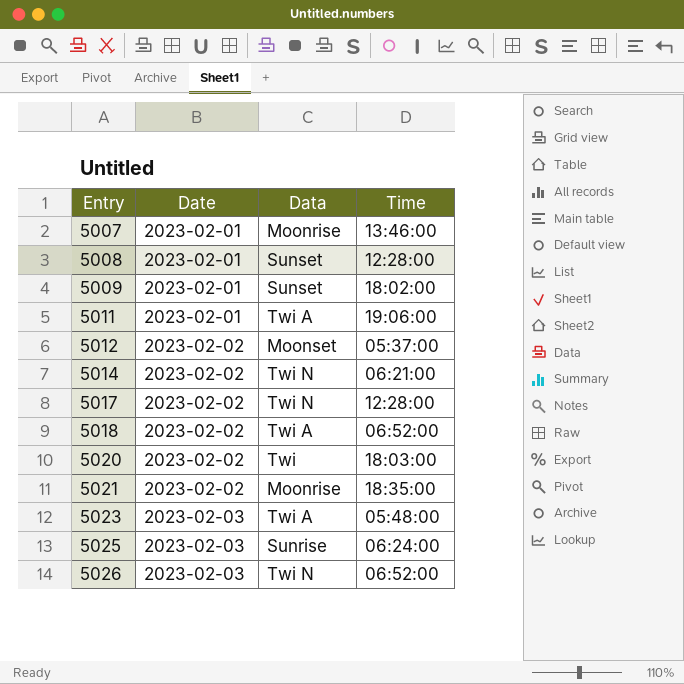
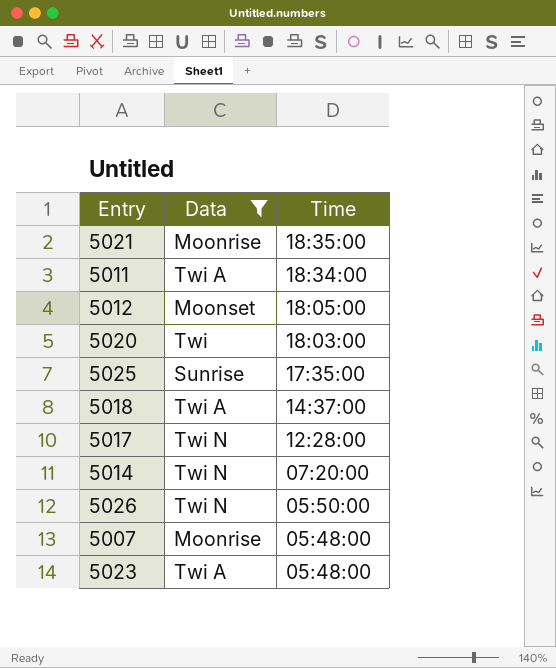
filter: none -> Data != Sunset
row order: Entry ascending -> Time descending
column Date | position: 2 -> none
5011 | Time: 19:06:00 -> 18:34:00
5012 | Time: 05:37:00 -> 18:05:00
5025 | Time: 06:24:00 -> 17:35:00
5018 | Time: 06:52:00 -> 14:37:00
5014 | Time: 06:21:00 -> 07:20:00
5026 | Time: 06:52:00 -> 05:50:00
5007 | Time: 13:46:00 -> 05:48:00

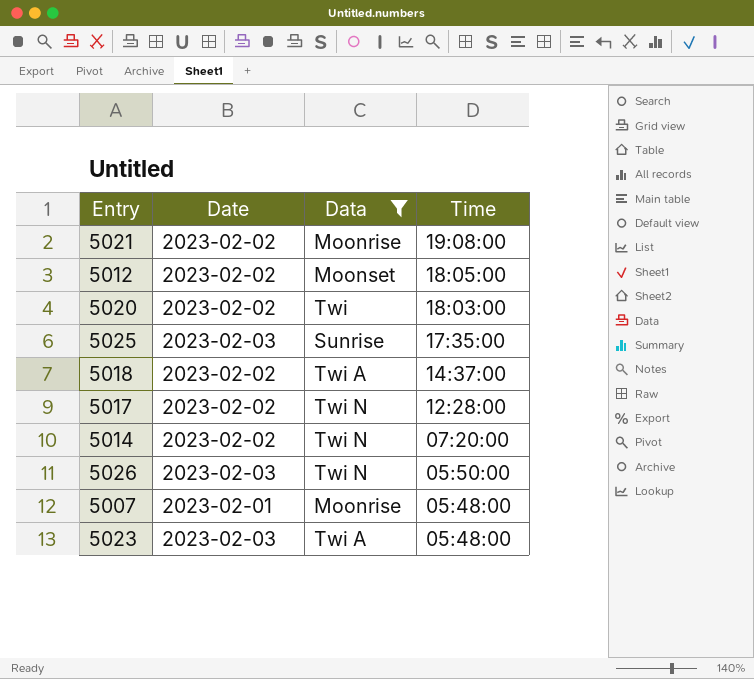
column Date | position: none -> 2
row 5011: Twi A | 18:34:00 -> none
5021 | Time: 18:35:00 -> 19:08:00

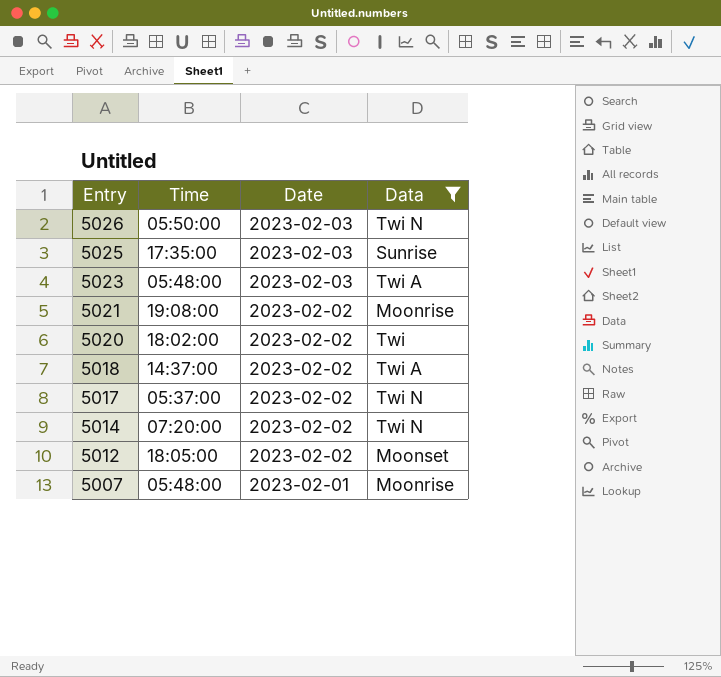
row order: Time descending -> Entry descending
column Time | position: 4 -> 2
5020 | Time: 18:03:00 -> 18:02:00
5017 | Time: 12:28:00 -> 05:37:00

